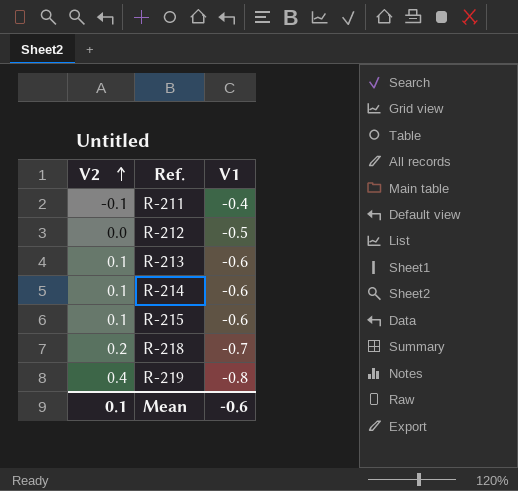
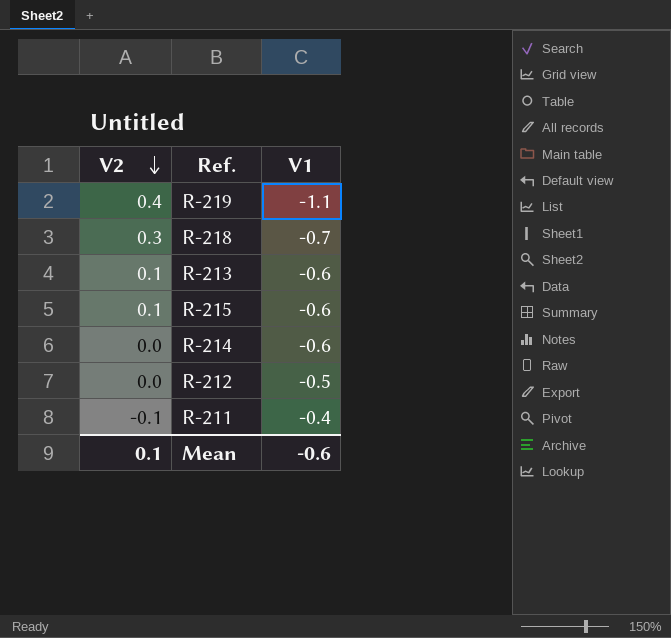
row order: V2 ascending -> V2 descending
R-219 | V1: -0.8 -> -1.1
R-218 | V2: 0.2 -> 0.3
R-214 | V2: 0.1 -> 0.0

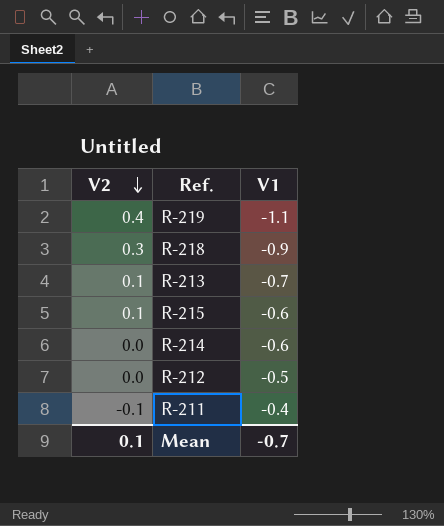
R-218 | V1: -0.7 -> -0.9
R-213 | V1: -0.6 -> -0.7
Mean | V1: -0.6 -> -0.7

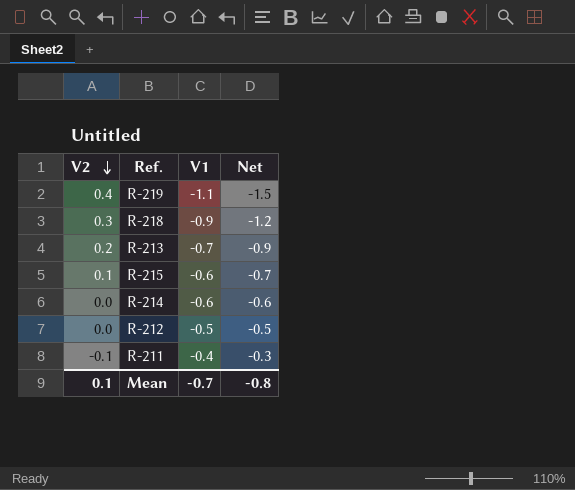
column Net | formula: none -> [V1] - [V2]
R-213 | V2: 0.1 -> 0.2

